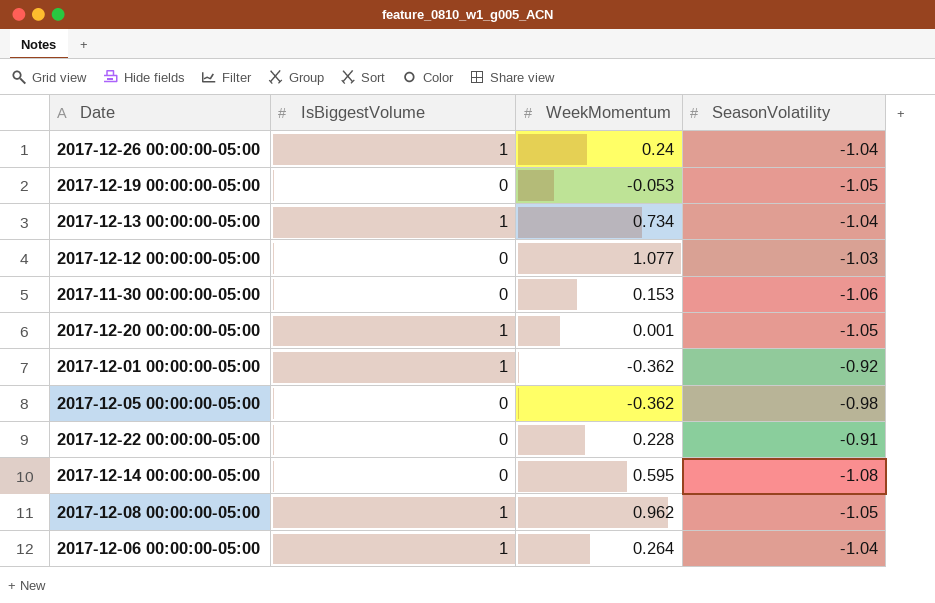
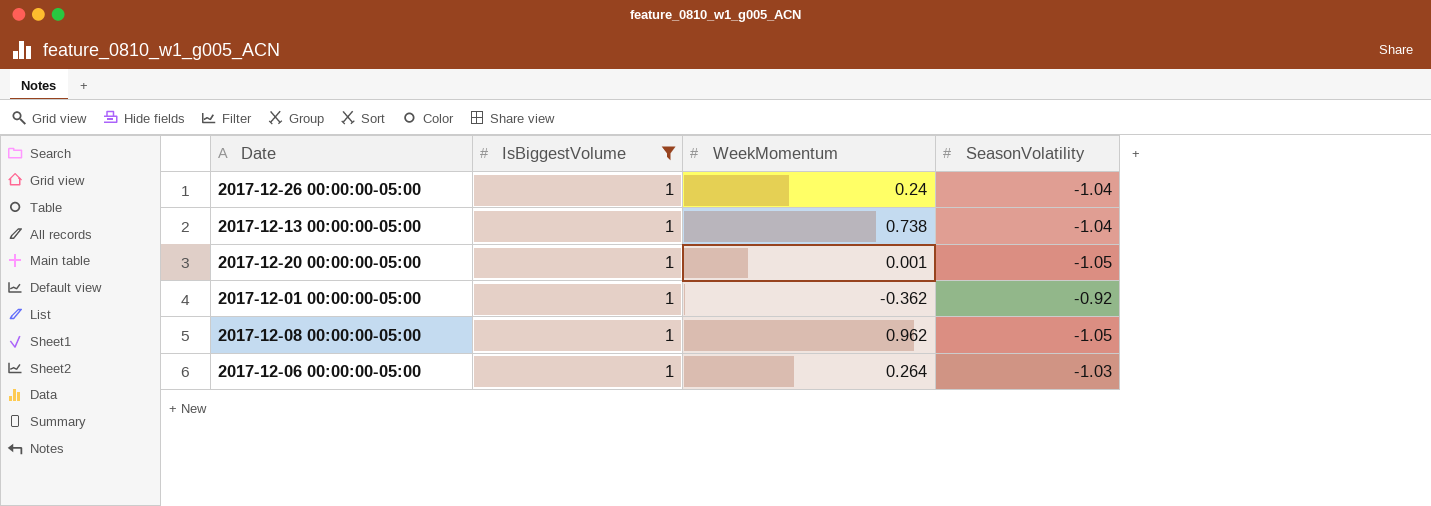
filter: none -> IsBiggestVolume = 1
2017-12-13 00:00:00-05:00 | WeekMomentum: 0.734 -> 0.738
2017-12-06 00:00:00-05:00 | SeasonVolatility: -1.04 -> -1.03

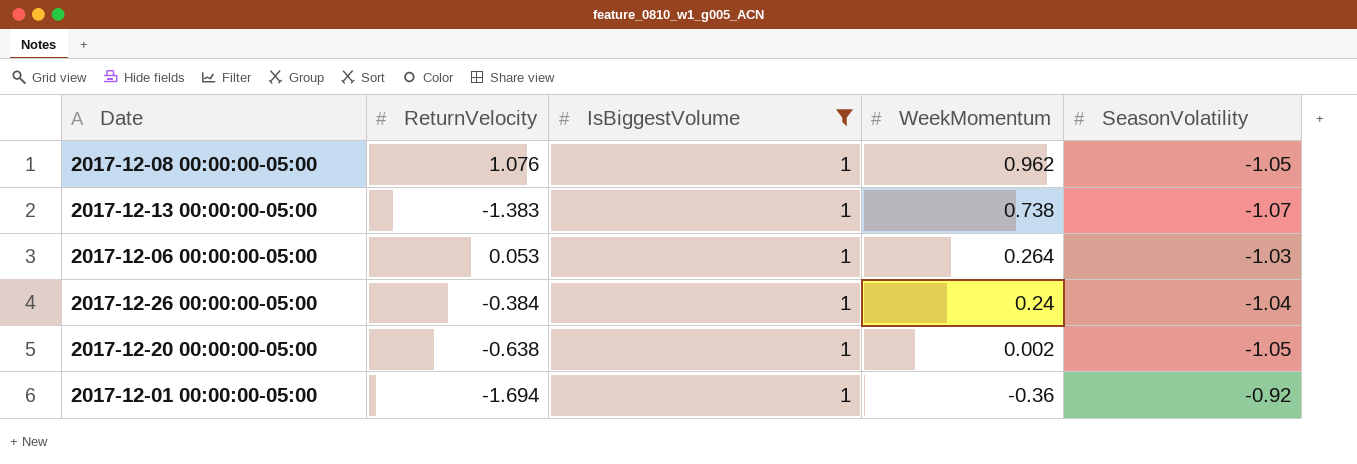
row order: none -> WeekMomentum descending
column ReturnVelocity | position: none -> 2
2017-12-13 00:00:00-05:00 | SeasonVolatility: -1.04 -> -1.07
2017-12-20 00:00:00-05:00 | WeekMomentum: 0.001 -> 0.002
2017-12-01 00:00:00-05:00 | WeekMomentum: -0.362 -> -0.36

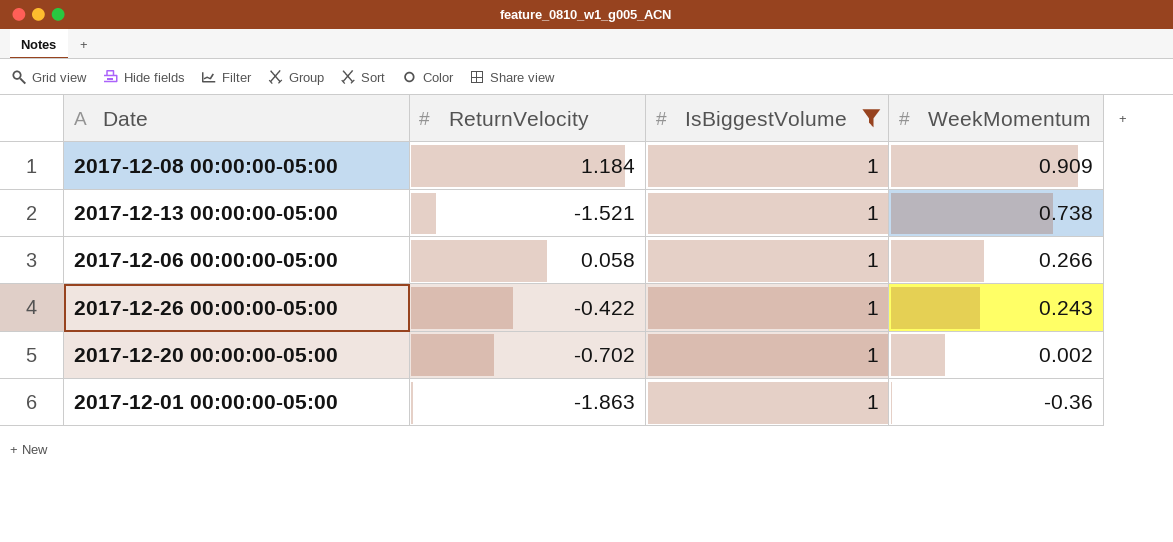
column SeasonVolatility | position: 5 -> none
2017-12-08 00:00:00-05:00 | ReturnVelocity: 1.076 -> 1.184
2017-12-08 00:00:00-05:00 | WeekMomentum: 0.962 -> 0.909
2017-12-13 00:00:00-05:00 | ReturnVelocity: -1.383 -> -1.521
2017-12-06 00:00:00-05:00 | ReturnVelocity: 0.053 -> 0.058
2017-12-06 00:00:00-05:00 | WeekMomentum: 0.264 -> 0.266
2017-12-26 00:00:00-05:00 | ReturnVelocity: -0.384 -> -0.422
2017-12-26 00:00:00-05:00 | WeekMomentum: 0.24 -> 0.243
2017-12-20 00:00:00-05:00 | ReturnVelocity: -0.638 -> -0.702
2017-12-01 00:00:00-05:00 | ReturnVelocity: -1.694 -> -1.863

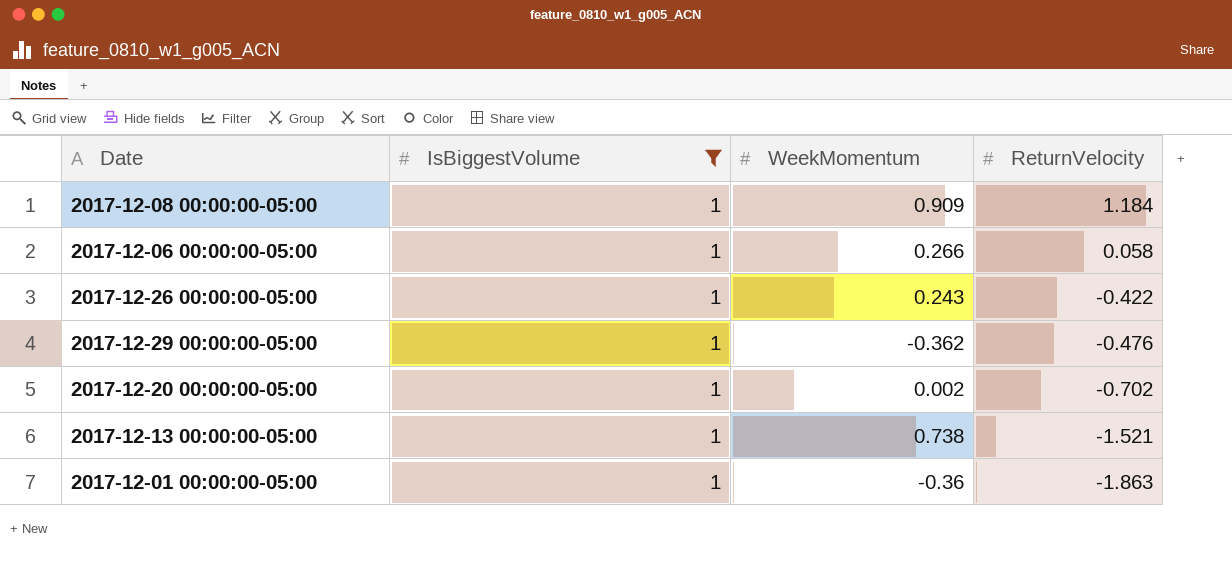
row order: WeekMomentum descending -> ReturnVelocity descending
column ReturnVelocity | position: 2 -> 4
row 2017-12-29 00:00:00-05:00: none -> 1 | -0.362 | -0.476

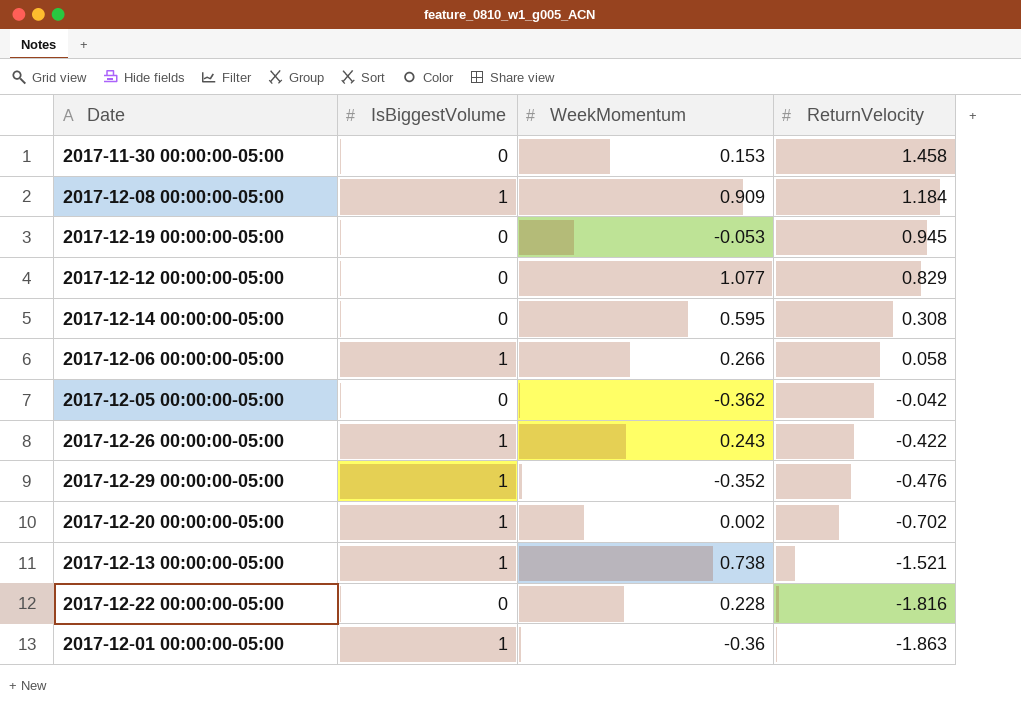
filter: IsBiggestVolume = 1 -> none
2017-12-29 00:00:00-05:00 | WeekMomentum: -0.362 -> -0.352

